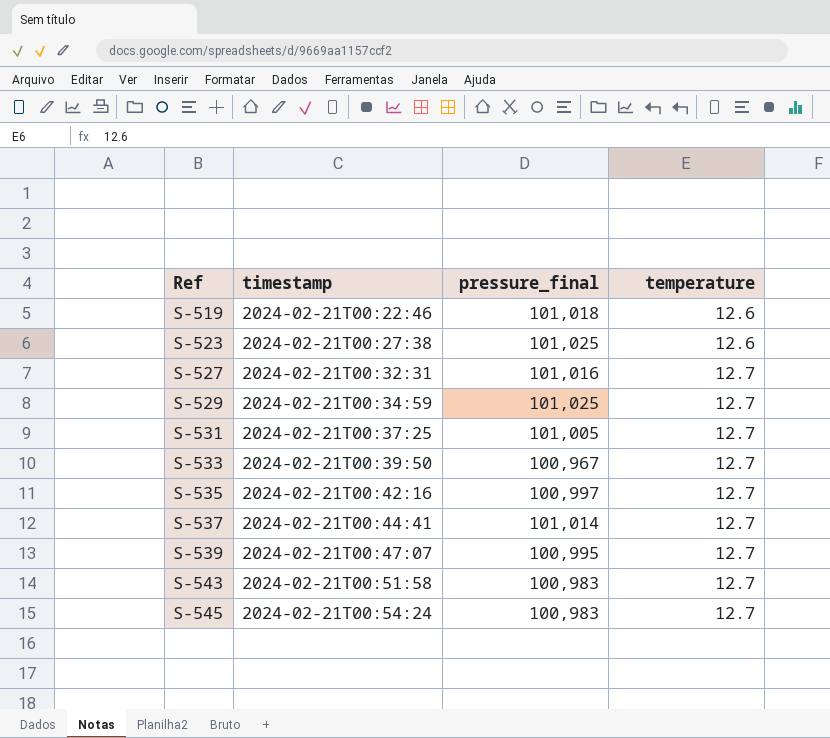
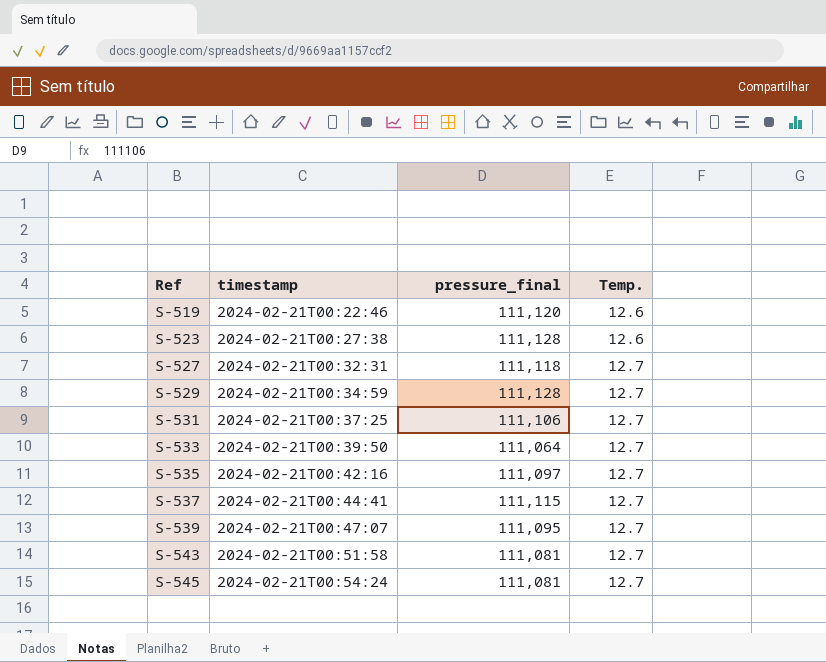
column name: temperature -> Temp.
S-519 | pressure_final: 101,018 -> 111,120
S-523 | pressure_final: 101,025 -> 111,128
S-527 | pressure_final: 101,016 -> 111,118
S-529 | pressure_final: 101,025 -> 111,128
S-531 | pressure_final: 101,005 -> 111,106
S-533 | pressure_final: 100,967 -> 111,064
S-535 | pressure_final: 100,997 -> 111,097
S-537 | pressure_final: 101,014 -> 111,115
S-539 | pressure_final: 100,995 -> 111,095
S-543 | pressure_final: 100,983 -> 111,081
S-545 | pressure_final: 100,983 -> 111,081

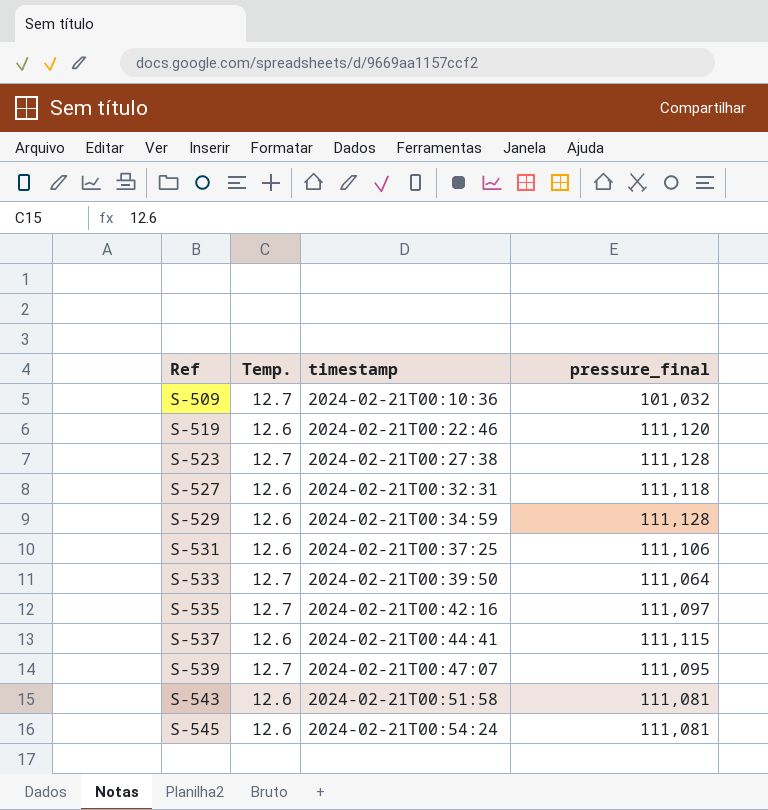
column Temp. | position: 4 -> 2
row S-509: none -> 12.7 | 2024-02-21T00:10:36 | 101,032
S-523 | Temp.: 12.6 -> 12.7
S-527 | Temp.: 12.7 -> 12.6
S-529 | Temp.: 12.7 -> 12.6
S-531 | Temp.: 12.7 -> 12.6
S-537 | Temp.: 12.7 -> 12.6
S-543 | Temp.: 12.7 -> 12.6
S-545 | Temp.: 12.7 -> 12.6

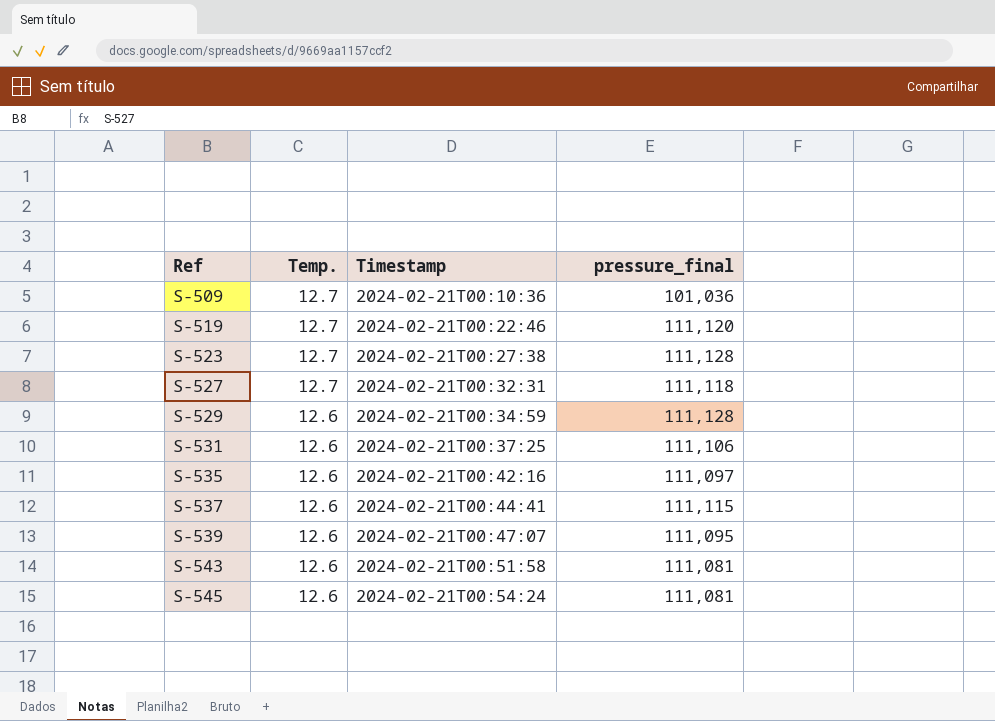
column name: timestamp -> Timestamp
row S-533: 12.7 | 2024-02-21T00:39:50 | 111,064 -> none
S-509 | pressure_final: 101,032 -> 101,036
S-519 | Temp.: 12.6 -> 12.7
S-527 | Temp.: 12.6 -> 12.7
S-535 | Temp.: 12.7 -> 12.6
S-539 | Temp.: 12.7 -> 12.6

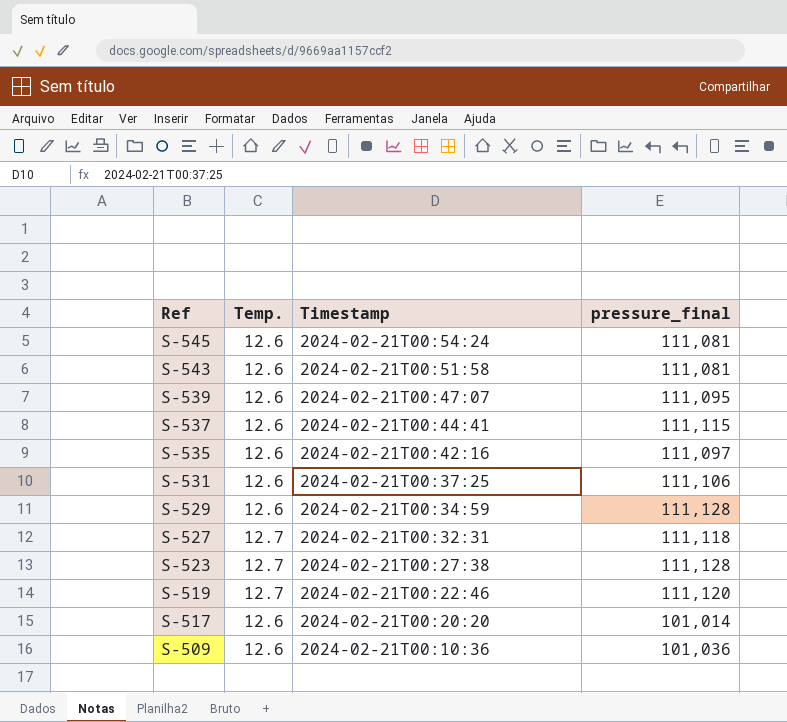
row order: Ref ascending -> Ref descending
row S-517: none -> 12.6 | 2024-02-21T00:20:20 | 101,014
S-509 | Temp.: 12.7 -> 12.6

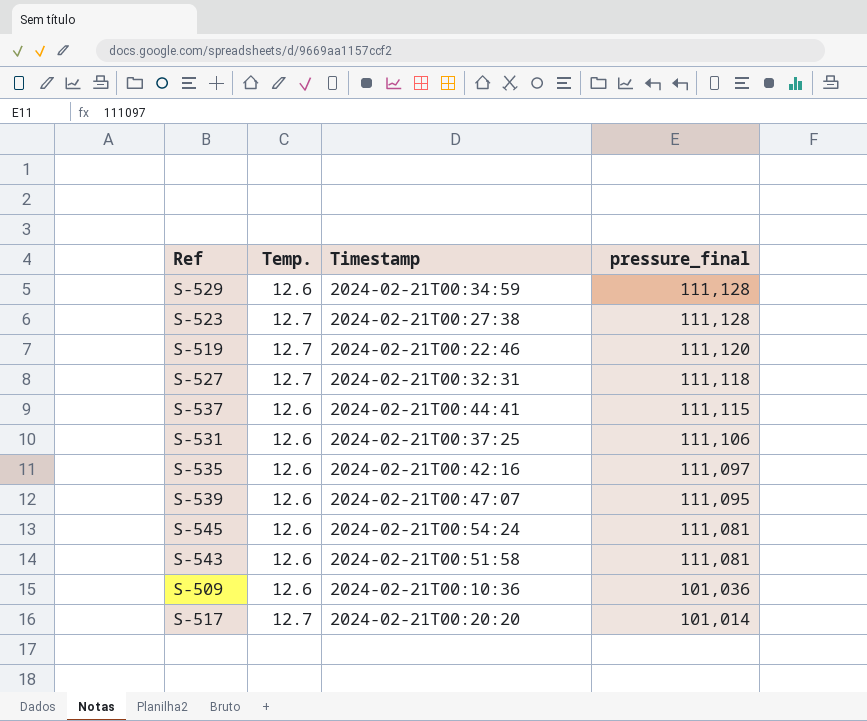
row order: Ref descending -> pressure_final descending
S-517 | Temp.: 12.6 -> 12.7

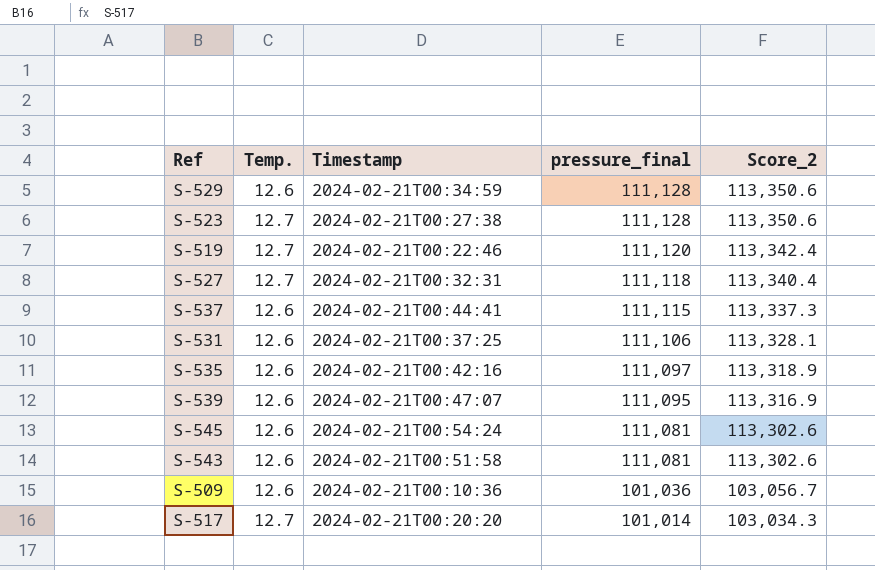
column Score_2 | formula: none -> [pressure_final] * 1.02

